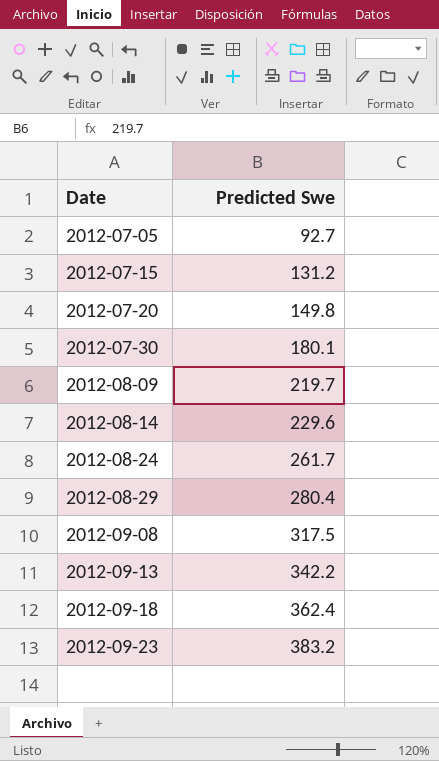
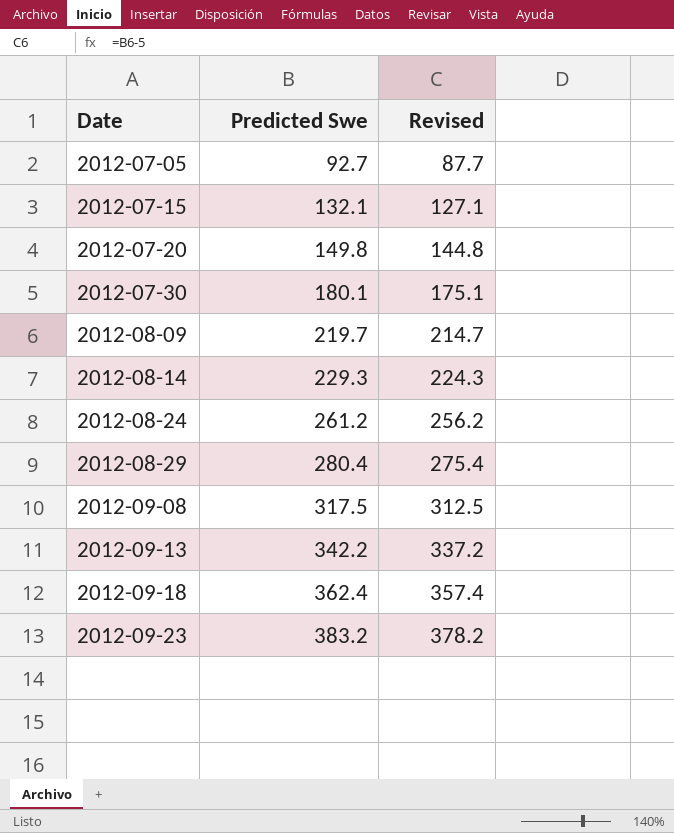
column Revised | formula: none -> [Predicted Swe] - 5
2012-07-15 | Predicted Swe: 131.2 -> 132.1
2012-08-14 | Predicted Swe: 229.6 -> 229.3
2012-08-24 | Predicted Swe: 261.7 -> 261.2

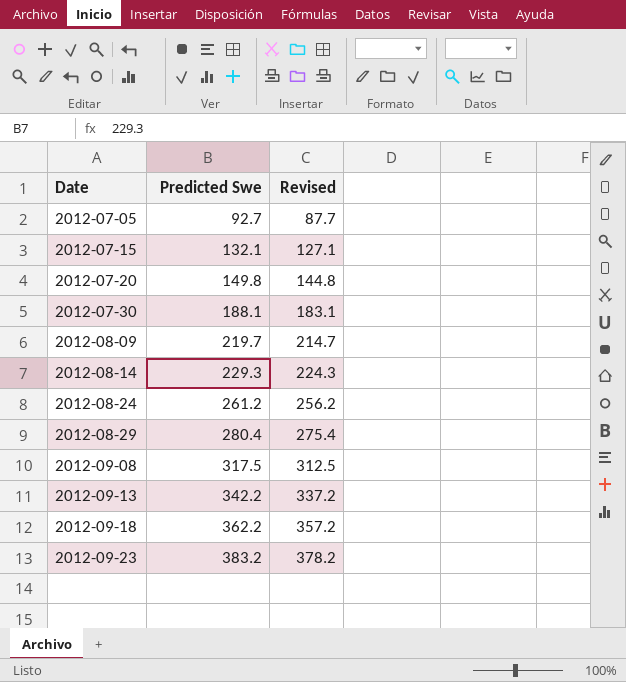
2012-07-30 | Predicted Swe: 180.1 -> 188.1
2012-07-30 | Revised: 175.1 -> 183.1
2012-09-18 | Predicted Swe: 362.4 -> 362.2
2012-09-18 | Revised: 357.4 -> 357.2

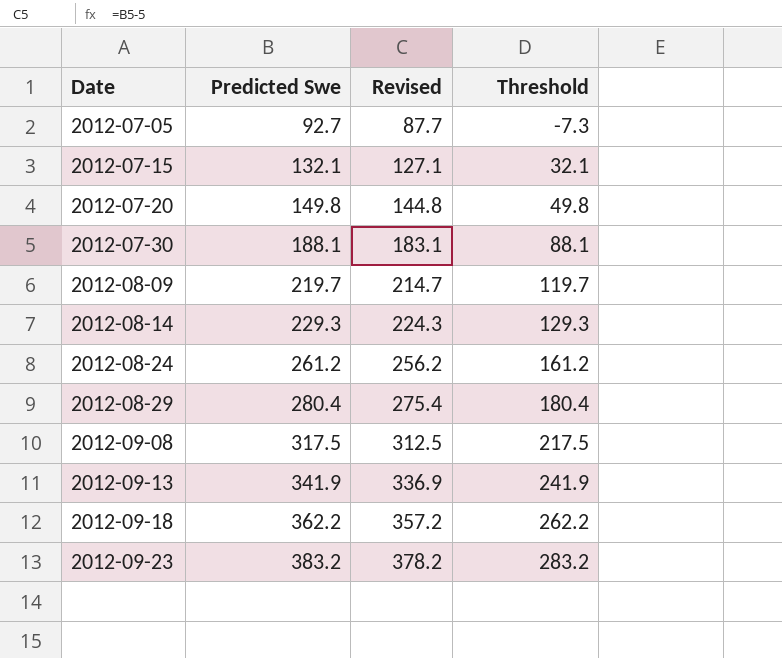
column Threshold | formula: none -> [Predicted Swe] - 100
2012-09-13 | Predicted Swe: 342.2 -> 341.9
2012-09-13 | Revised: 337.2 -> 336.9

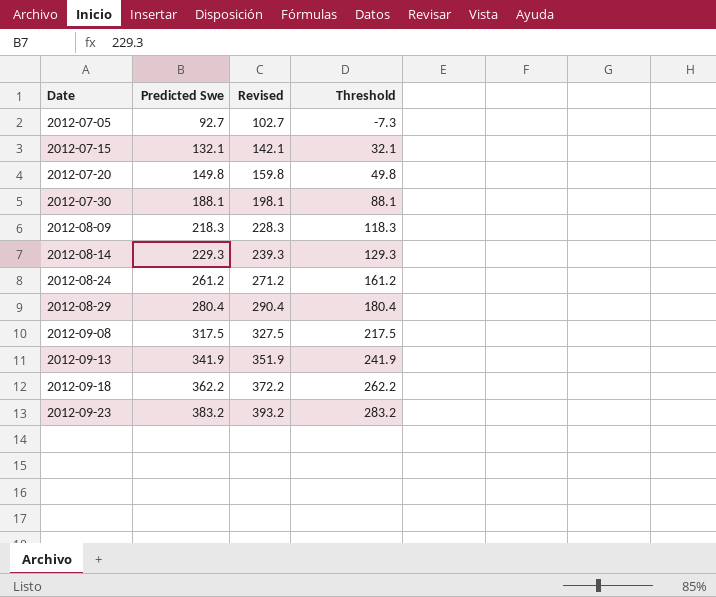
column Revised | formula: [Predicted Swe] - 5 -> [Predicted Swe] + 10
2012-08-09 | Predicted Swe: 219.7 -> 218.3
2012-08-09 | Threshold: 119.7 -> 118.3

